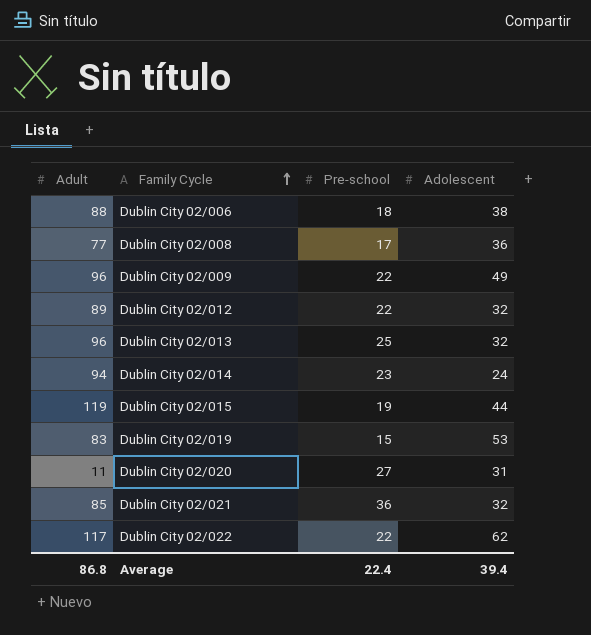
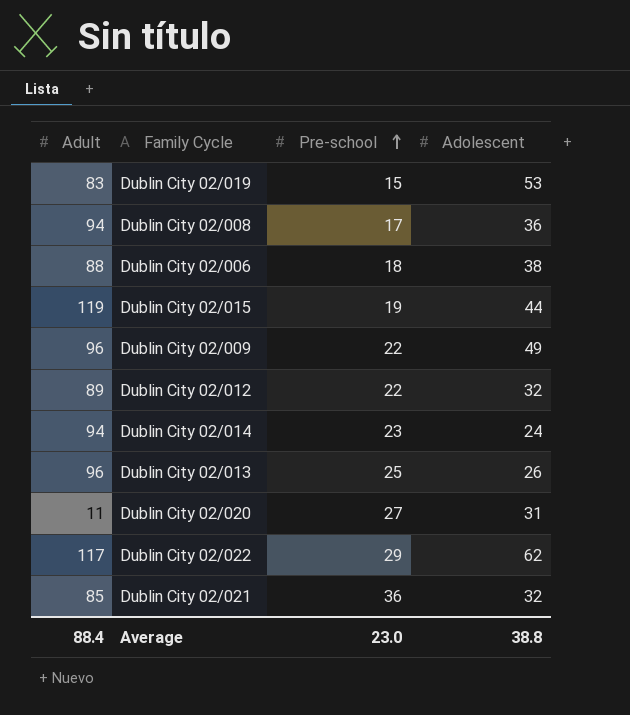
row order: Family Cycle ascending -> Pre-school ascending
Dublin City 02/008 | Adult: 77 -> 94
Dublin City 02/013 | Adolescent: 32 -> 26
Dublin City 02/022 | Pre-school: 22 -> 29
Average | Adult: 86.8 -> 88.4
Average | Pre-school: 22.4 -> 23.0
Average | Adolescent: 39.4 -> 38.8

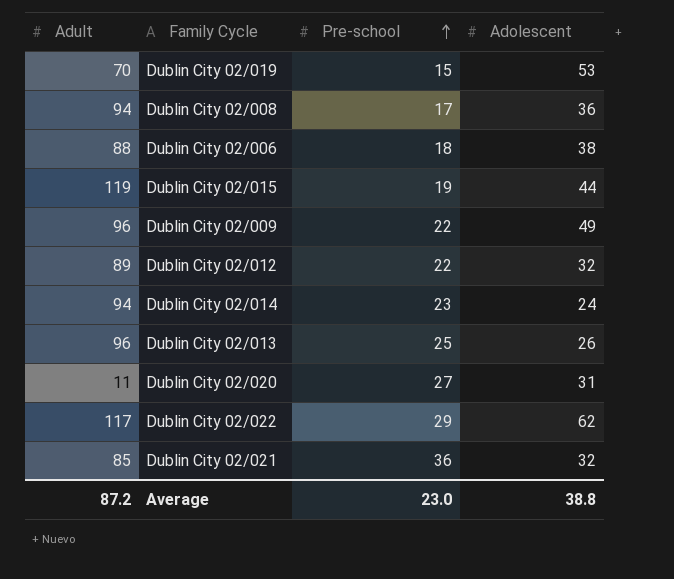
Dublin City 02/019 | Adult: 83 -> 70
Average | Adult: 88.4 -> 87.2

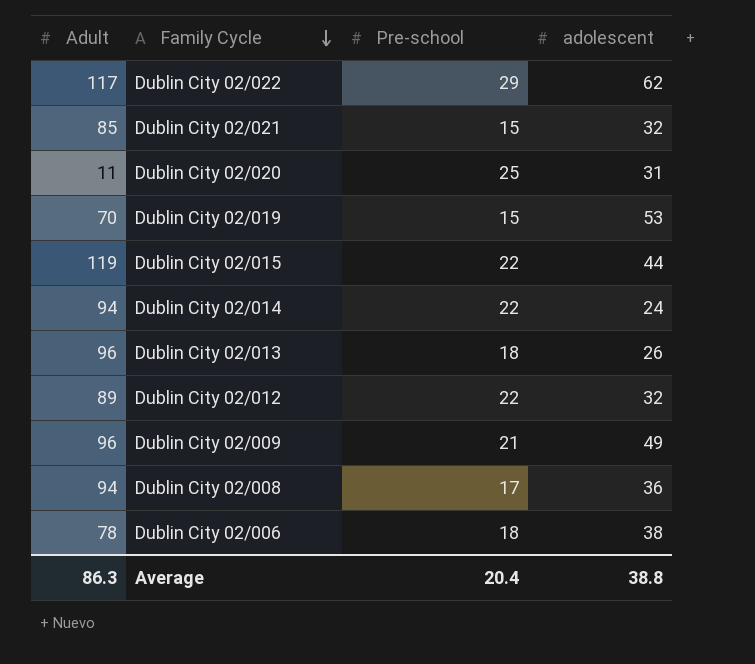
row order: Pre-school ascending -> Family Cycle descending
column name: Adolescent -> adolescent
Dublin City 02/021 | Pre-school: 36 -> 15
Dublin City 02/020 | Pre-school: 27 -> 25
Dublin City 02/015 | Pre-school: 19 -> 22
Dublin City 02/014 | Pre-school: 23 -> 22
Dublin City 02/013 | Pre-school: 25 -> 18
Dublin City 02/009 | Pre-school: 22 -> 21
Dublin City 02/006 | Adult: 88 -> 78
Average | Adult: 87.2 -> 86.3
Average | Pre-school: 23.0 -> 20.4

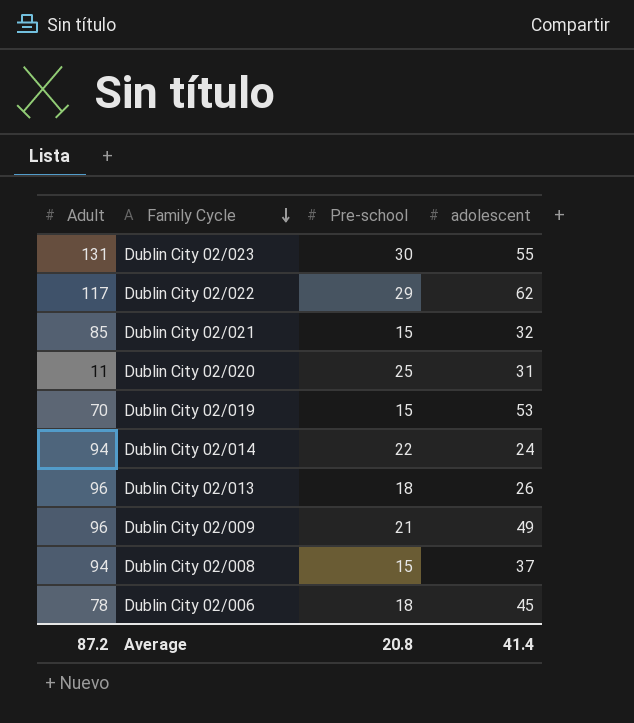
row Dublin City 02/015: 119 | 22 | 44 -> none
row Dublin City 02/012: 89 | 22 | 32 -> none
row Dublin City 02/023: none -> 131 | 30 | 55
Dublin City 02/008 | Pre-school: 17 -> 15
Dublin City 02/008 | adolescent: 36 -> 37
Dublin City 02/006 | adolescent: 38 -> 45
Average | Adult: 86.3 -> 87.2
Average | Pre-school: 20.4 -> 20.8
Average | adolescent: 38.8 -> 41.4

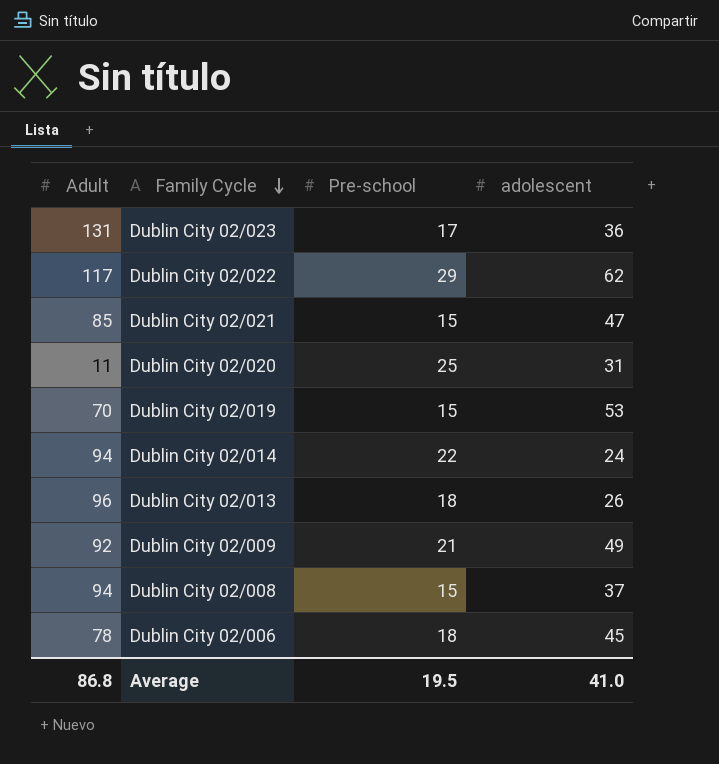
Dublin City 02/023 | Pre-school: 30 -> 17
Dublin City 02/023 | adolescent: 55 -> 36
Dublin City 02/021 | adolescent: 32 -> 47
Dublin City 02/009 | Adult: 96 -> 92
Average | Adult: 87.2 -> 86.8
Average | Pre-school: 20.8 -> 19.5
Average | adolescent: 41.4 -> 41.0

